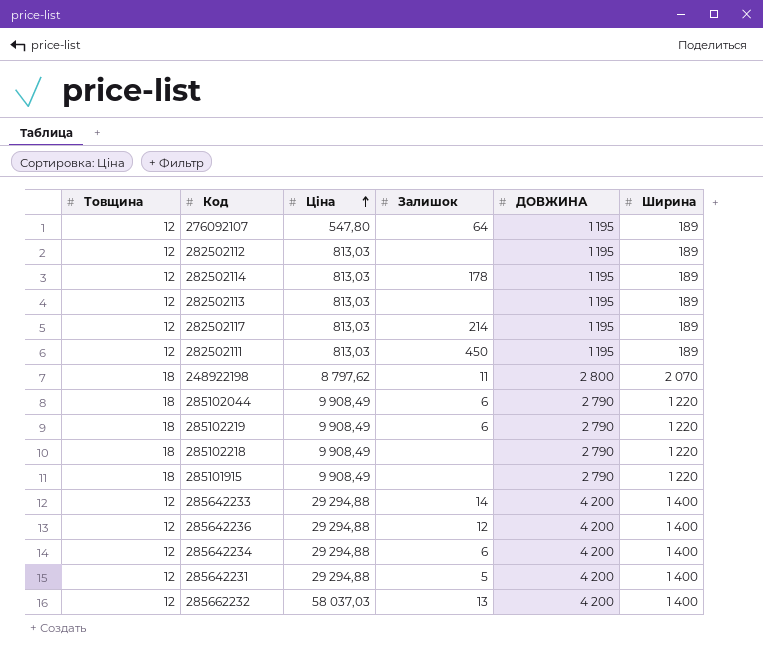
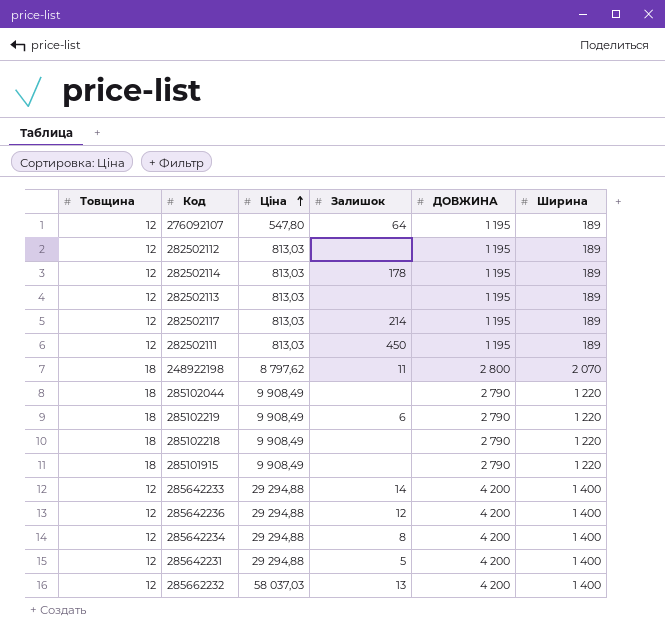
285102044 | Залишок: 6 -> none
285642234 | Залишок: 6 -> 8

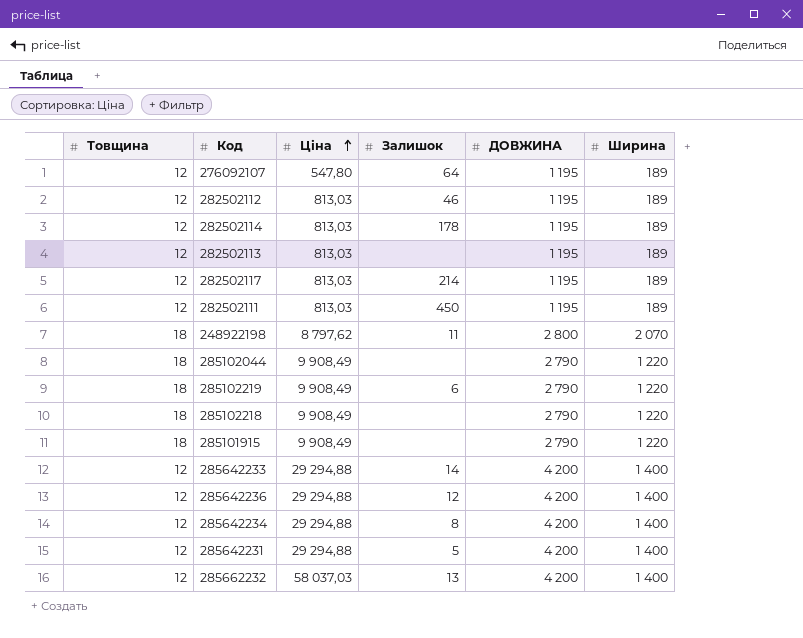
282502112 | Залишок: none -> 46

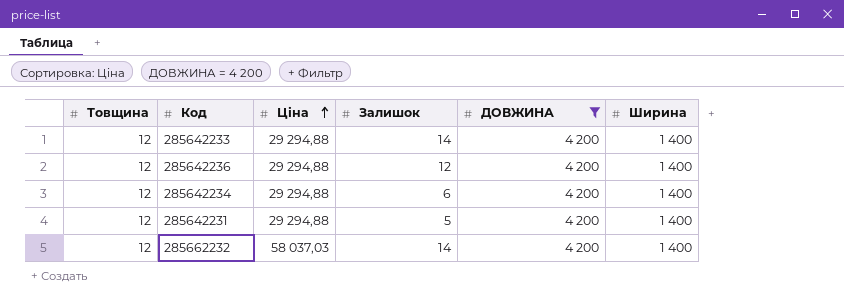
filter: none -> ДОВЖИНА = 4 200
285642234 | Залишок: 8 -> 6
285662232 | Залишок: 13 -> 14

